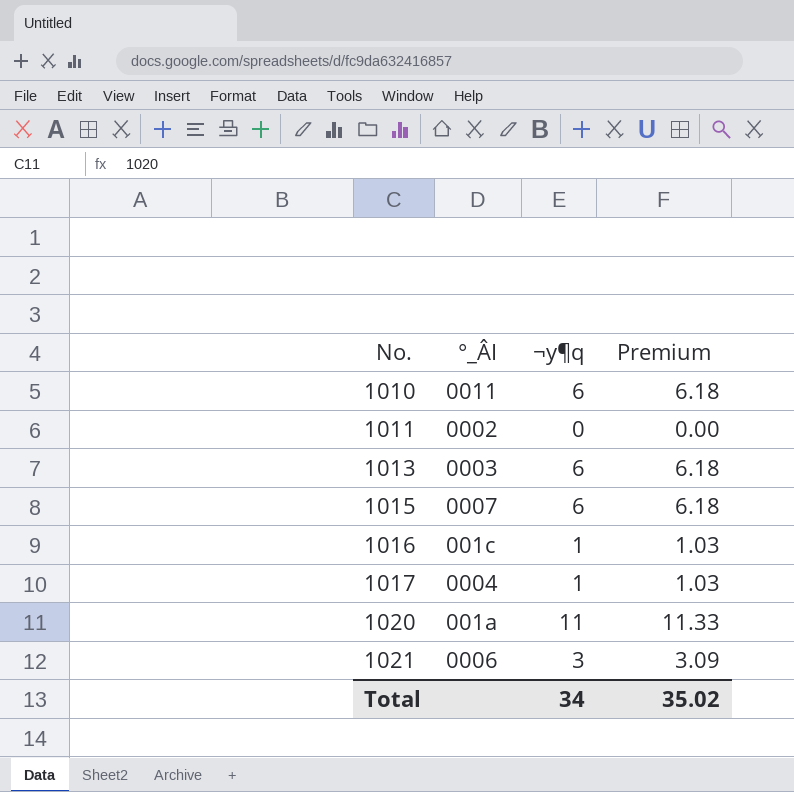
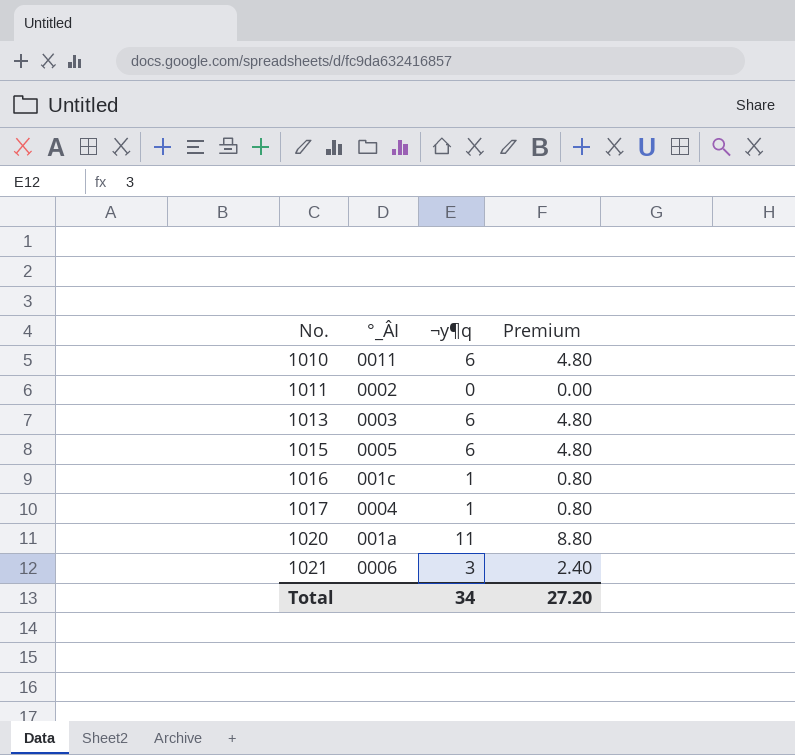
column Premium | formula: [¬y¶q] * 1.03 -> [¬y¶q] * 0.8
1015 | °_ÂI: 0007 -> 0005
Total | Premium: 35.02 -> 27.20

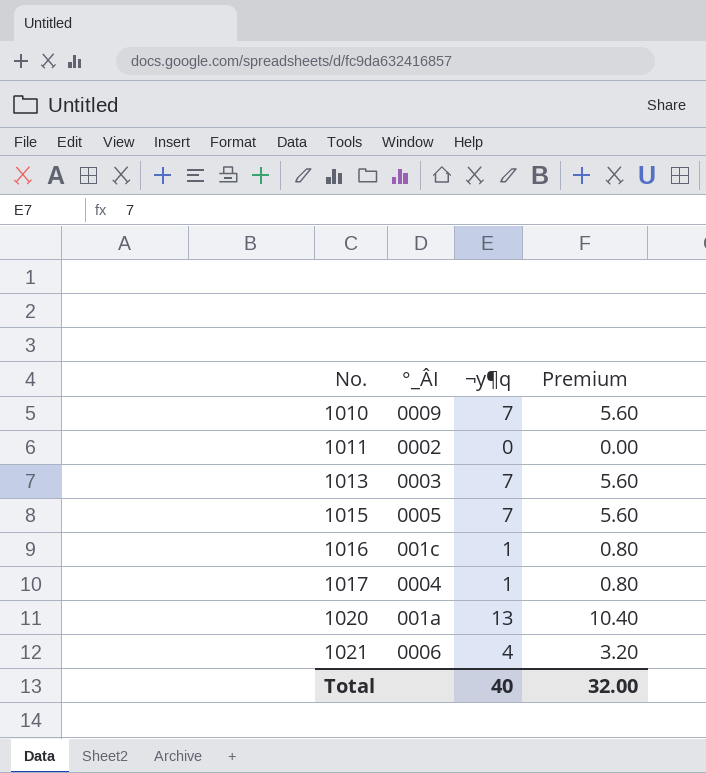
1010 | °_ÂI: 0011 -> 0009
1010 | ¬y¶q: 6 -> 7
1010 | Premium: 4.80 -> 5.60
1013 | ¬y¶q: 6 -> 7
1013 | Premium: 4.80 -> 5.60
1015 | ¬y¶q: 6 -> 7
1015 | Premium: 4.80 -> 5.60
1020 | ¬y¶q: 11 -> 13
1020 | Premium: 8.80 -> 10.40
1021 | ¬y¶q: 3 -> 4
1021 | Premium: 2.40 -> 3.20
Total | ¬y¶q: 34 -> 40
Total | Premium: 27.20 -> 32.00

